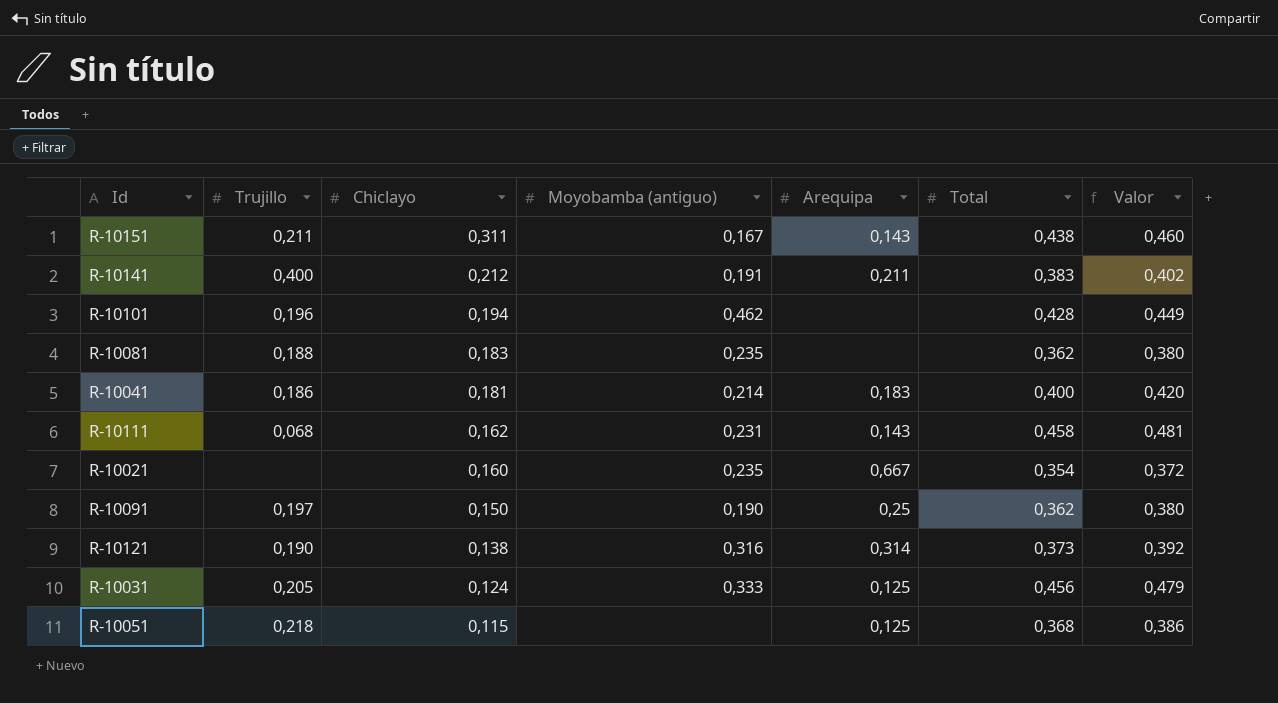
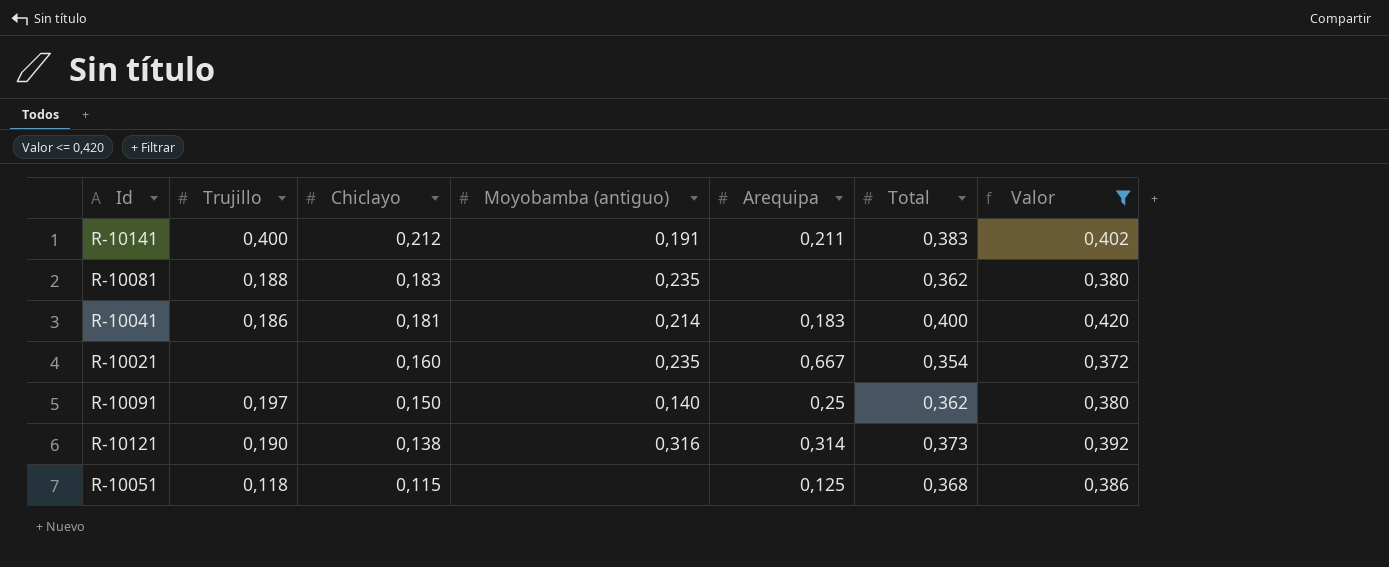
filter: none -> Valor <= 0,420
R-10091 | Moyobamba (antiguo): 0,190 -> 0,140
R-10051 | Trujillo: 0,218 -> 0,118

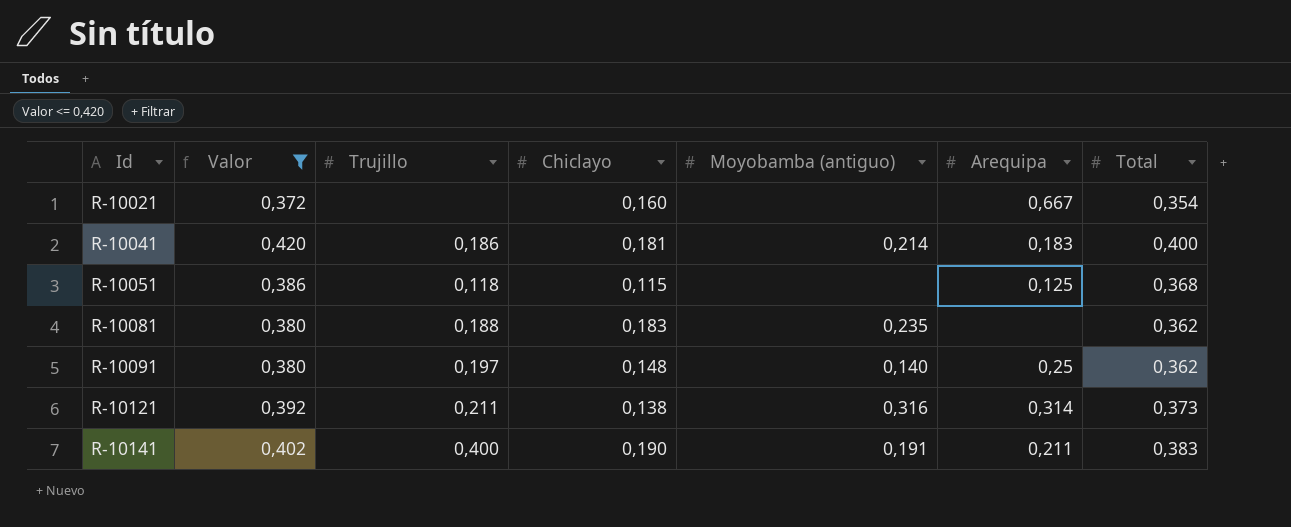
row order: Chiclayo descending -> Id ascending
column Valor | position: 7 -> 2
R-10021 | Moyobamba (antiguo): 0,235 -> none
R-10091 | Chiclayo: 0,150 -> 0,148
R-10121 | Trujillo: 0,190 -> 0,211
R-10141 | Chiclayo: 0,212 -> 0,190

